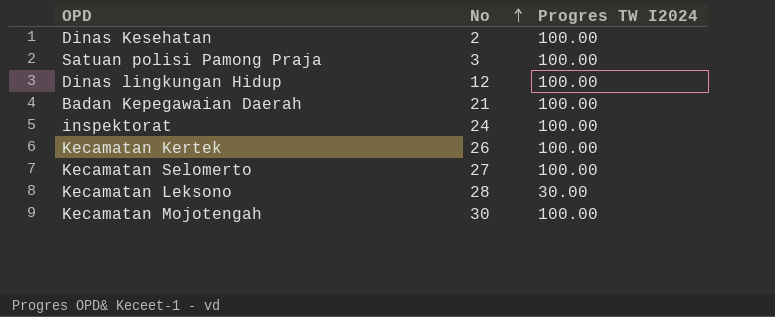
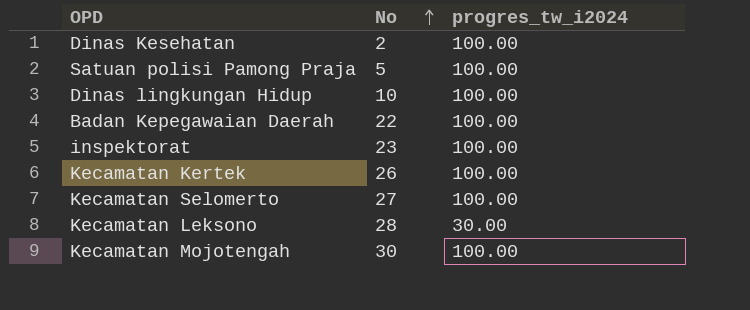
column name: Progres TW I2024 -> progres_tw_i2024
Satuan polisi Pamong Praja | No: 3 -> 5
Dinas lingkungan Hidup | No: 12 -> 10
Badan Kepegawaian Daerah | No: 21 -> 22
inspektorat | No: 24 -> 23

